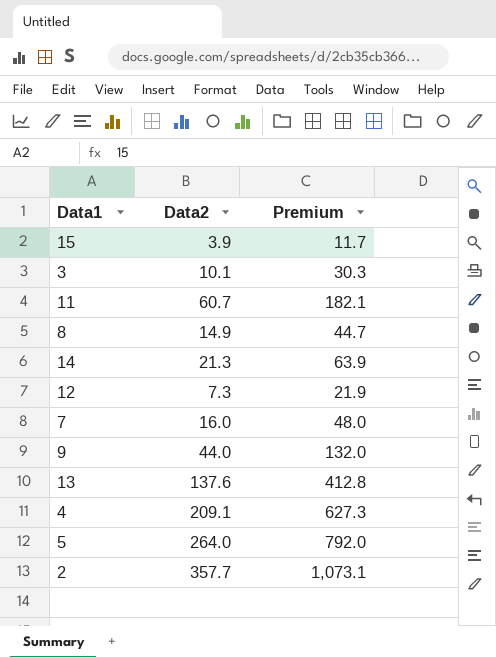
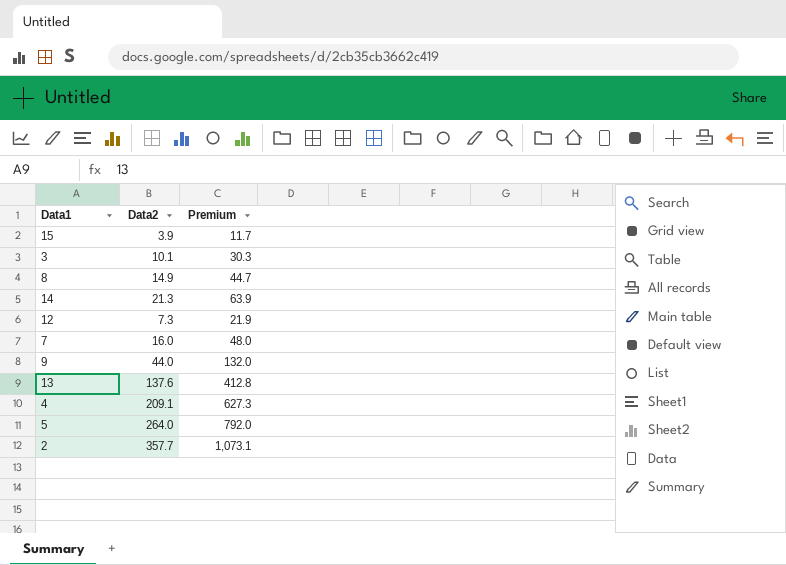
row 11: 60.7 | 182.1 -> none

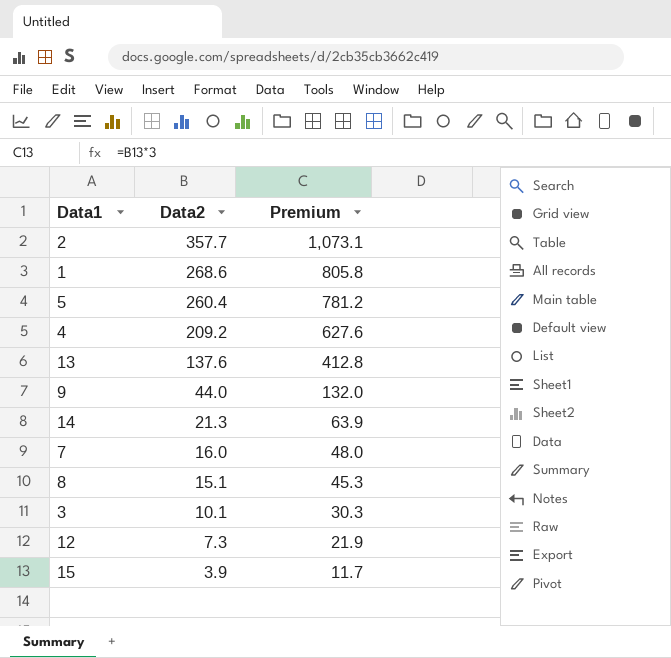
row order: none -> Data2 descending
row 1: none -> 268.6 | 805.8
5 | Data2: 264.0 -> 260.4
5 | Premium: 792.0 -> 781.2
4 | Data2: 209.1 -> 209.2
4 | Premium: 627.3 -> 627.6
8 | Data2: 14.9 -> 15.1
8 | Premium: 44.7 -> 45.3

